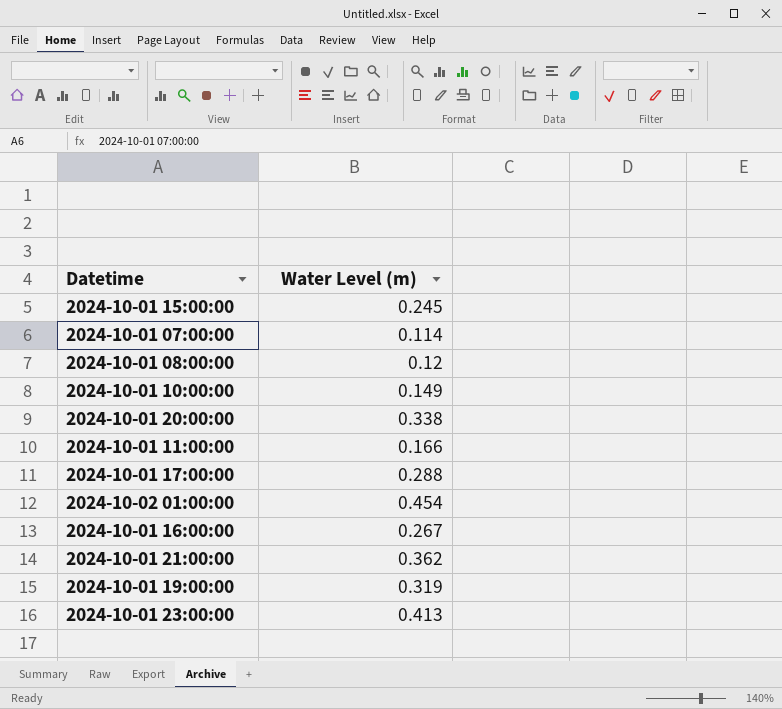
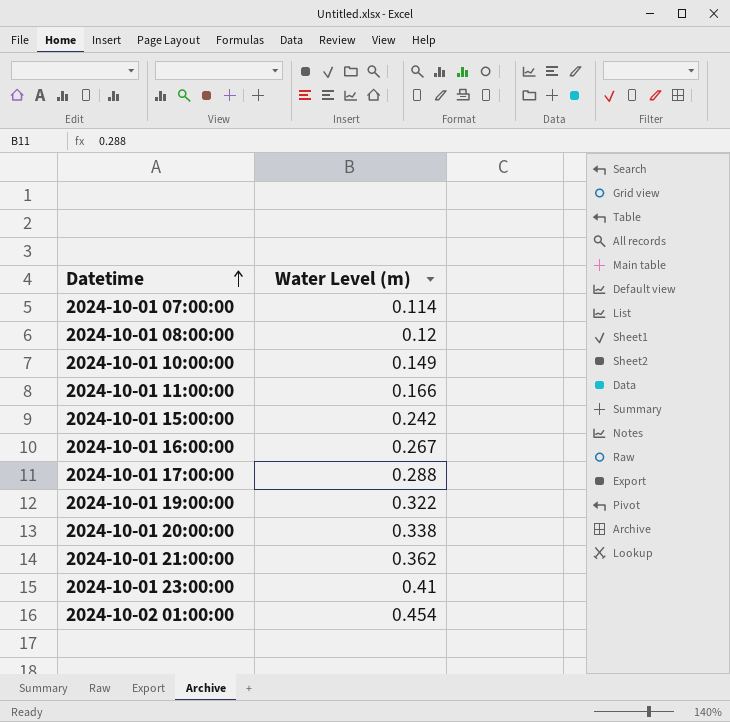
row order: none -> Datetime ascending
2024-10-01 15:00:00 | Water Level (m): 0.245 -> 0.242
2024-10-01 19:00:00 | Water Level (m): 0.319 -> 0.322
2024-10-01 23:00:00 | Water Level (m): 0.413 -> 0.41

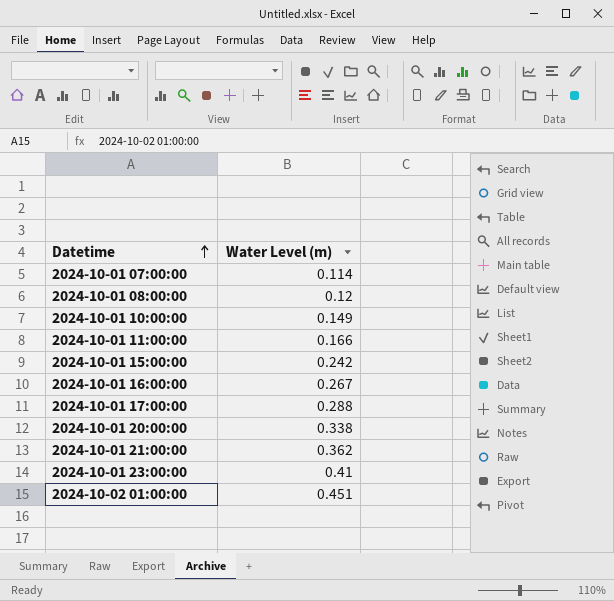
row 2024-10-01 19:00:00: 0.322 -> none
2024-10-02 01:00:00 | Water Level (m): 0.454 -> 0.451

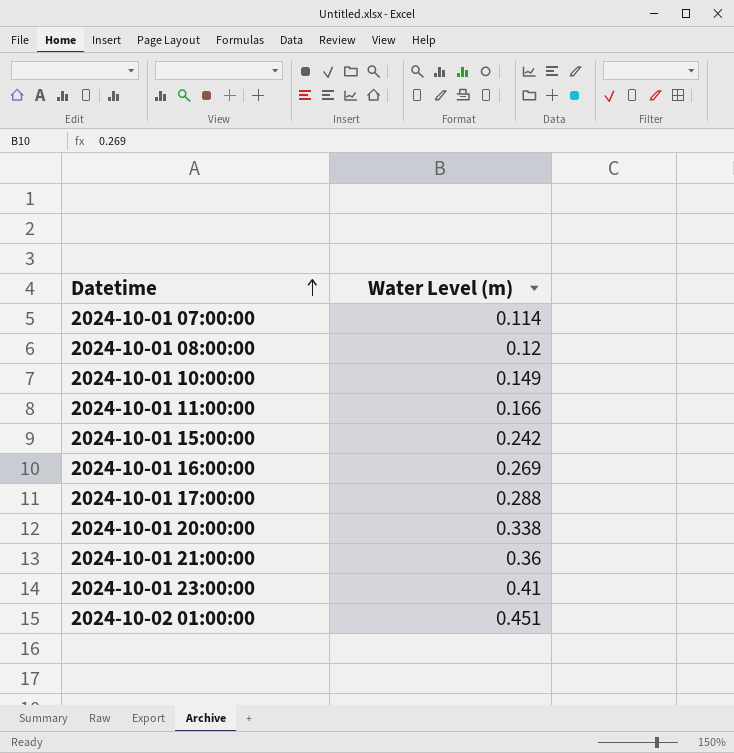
2024-10-01 16:00:00 | Water Level (m): 0.267 -> 0.269
2024-10-01 21:00:00 | Water Level (m): 0.362 -> 0.36

